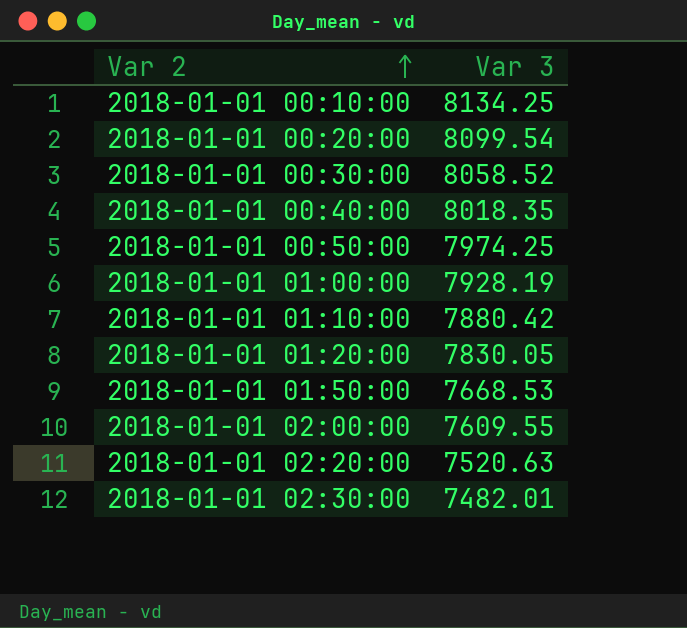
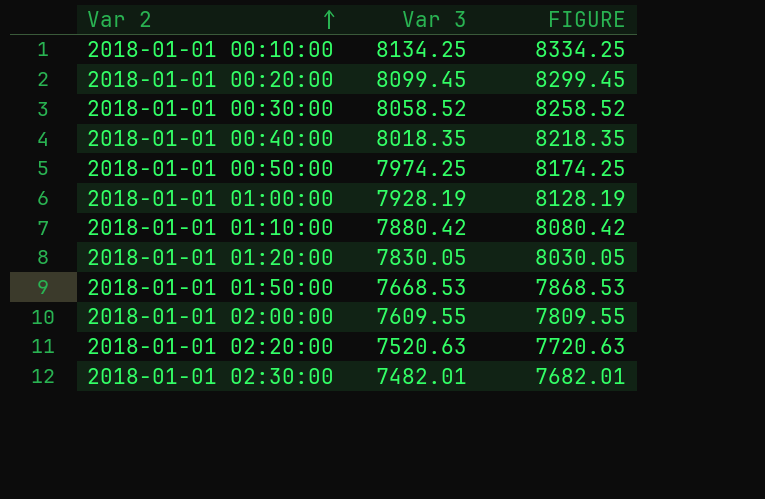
column FIGURE | formula: none -> [Var 3] + 200
2018-01-01 00:20:00 | Var 3: 8099.54 -> 8099.45

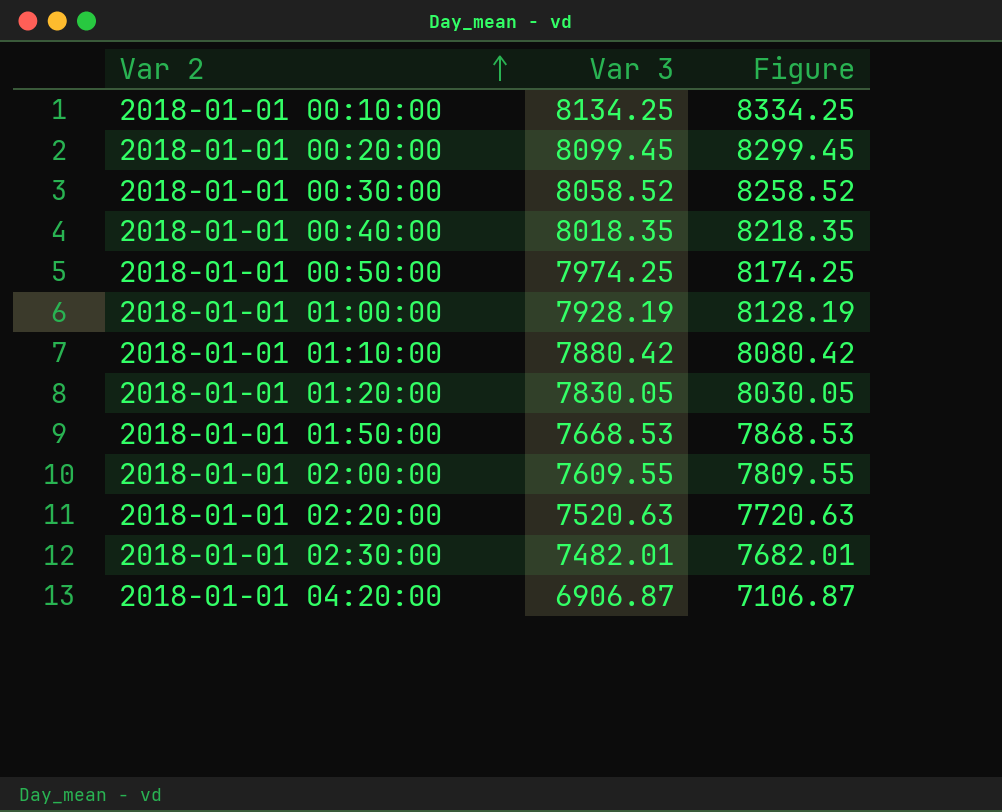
column name: FIGURE -> Figure
row 2018-01-01 04:20:00: none -> 6906.87 | 7106.87

